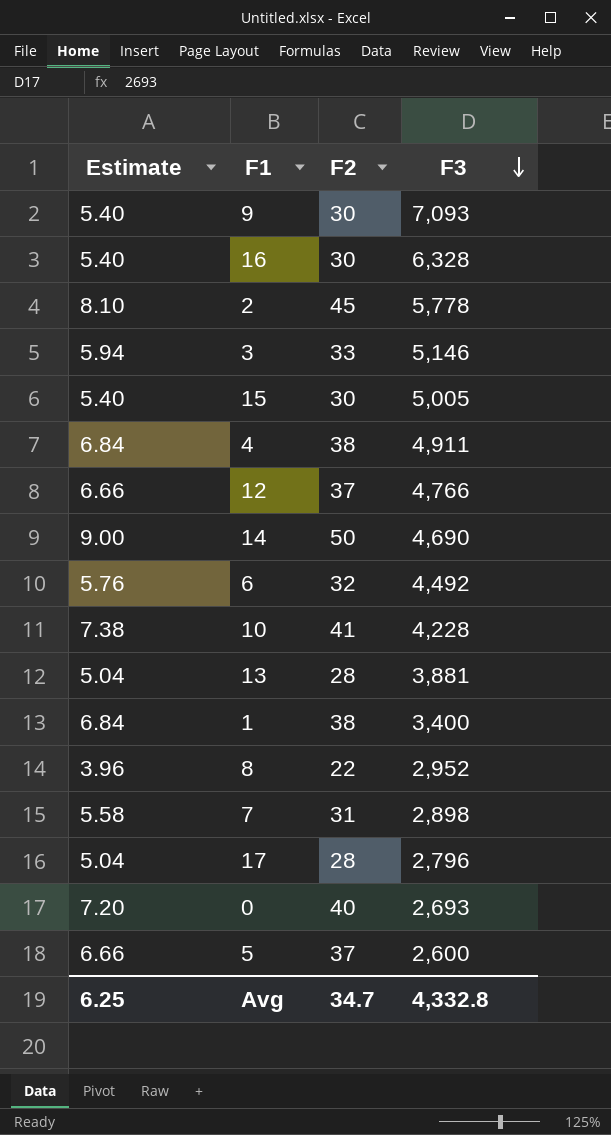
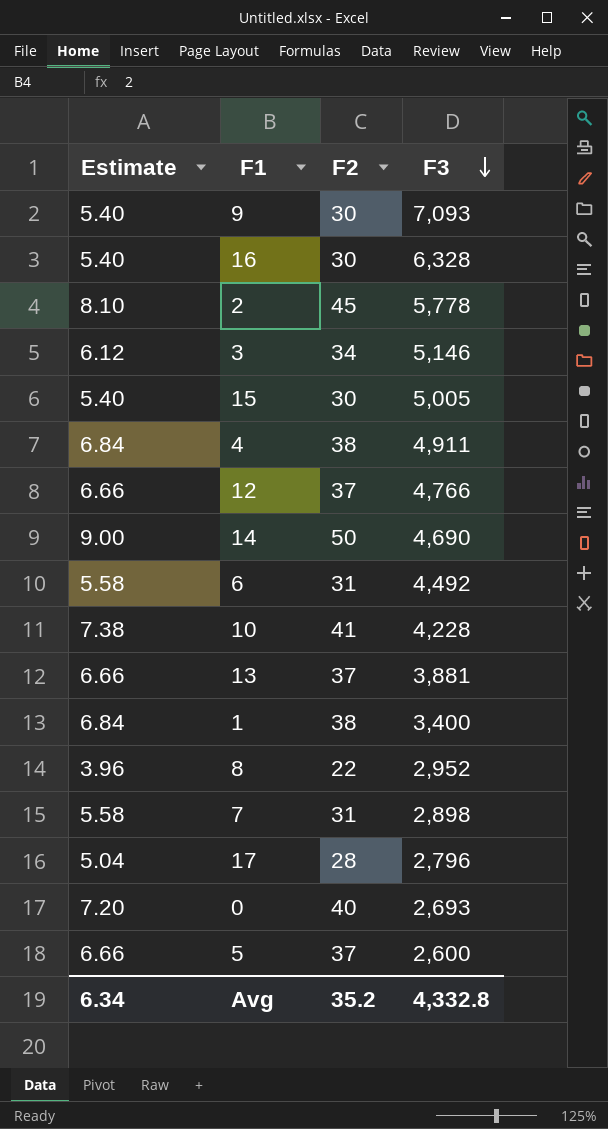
3 | Estimate: 5.94 -> 6.12
3 | F2: 33 -> 34
6 | Estimate: 5.76 -> 5.58
6 | F2: 32 -> 31
13 | Estimate: 5.04 -> 6.66
13 | F2: 28 -> 37
Avg | Estimate: 6.25 -> 6.34
Avg | F2: 34.7 -> 35.2

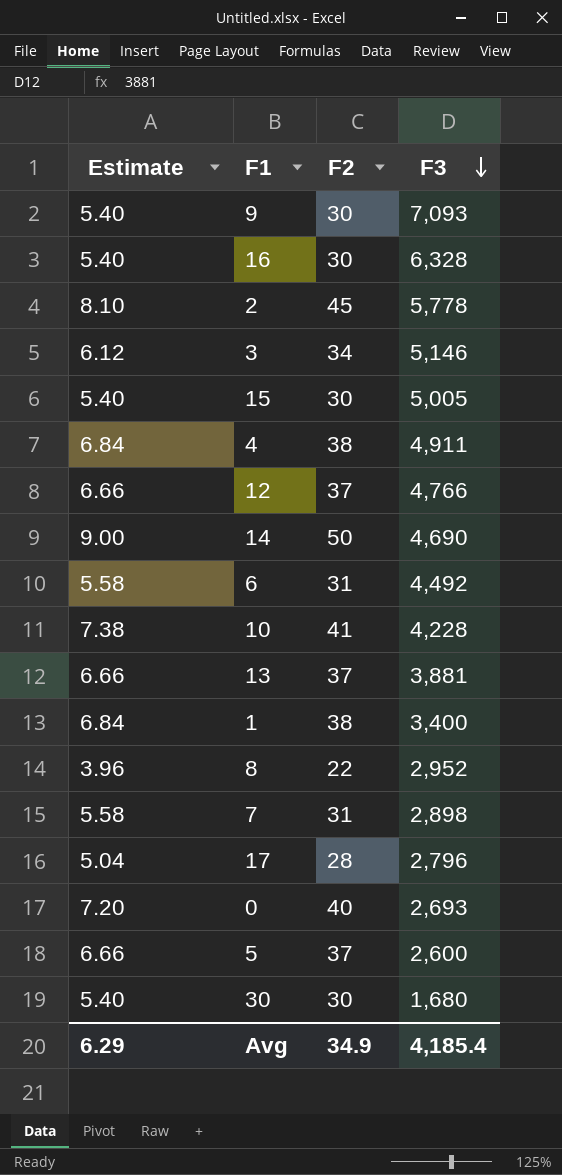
row 30: none -> 5.40 | 30 | 1,680
Avg | Estimate: 6.34 -> 6.29
Avg | F2: 35.2 -> 34.9
Avg | F3: 4,332.8 -> 4,185.4

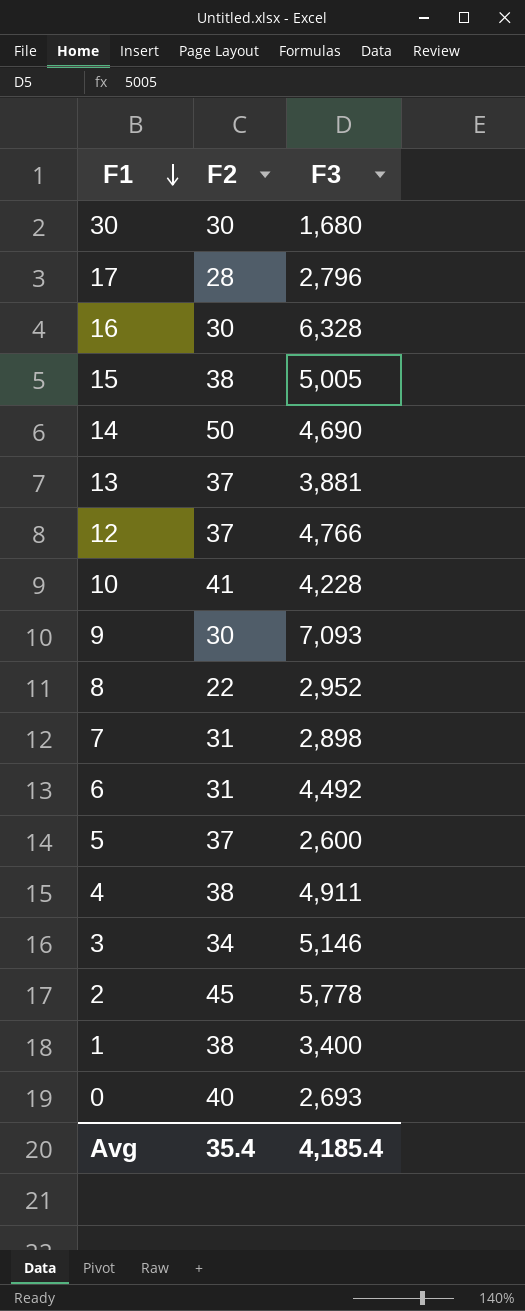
row order: F3 descending -> F1 descending
column Estimate | formula: [F2] * 0.18 -> none
15 | F2: 30 -> 38
Avg | F2: 34.9 -> 35.4

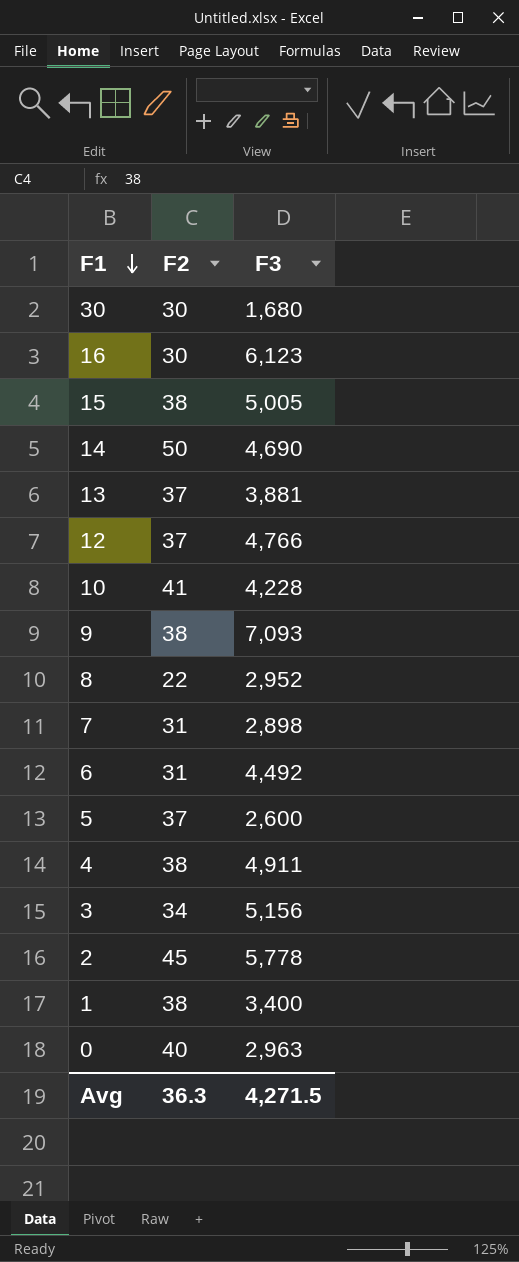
row 17: 28 | 2,796 -> none
16 | F3: 6,328 -> 6,123
9 | F2: 30 -> 38
3 | F3: 5,146 -> 5,156
0 | F3: 2,693 -> 2,963
Avg | F2: 35.4 -> 36.3
Avg | F3: 4,185.4 -> 4,271.5

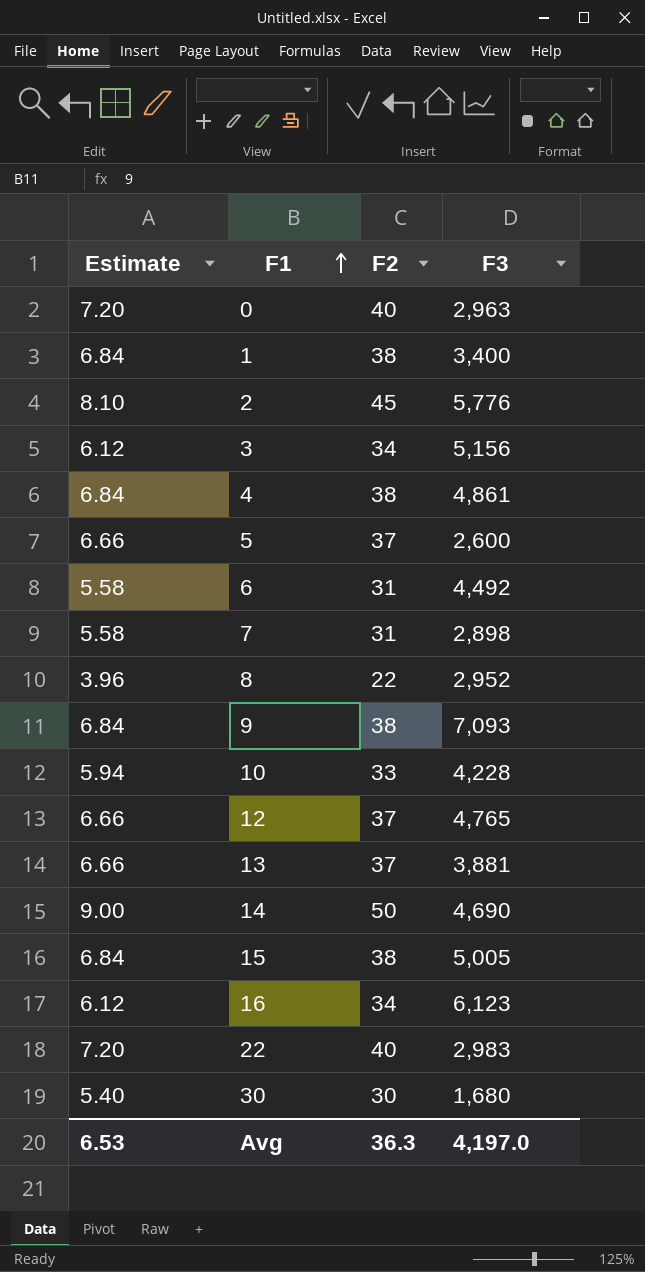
row order: F1 descending -> F1 ascending
column Estimate | formula: none -> [F2] * 0.18
2 | F3: 5,778 -> 5,776
4 | F3: 4,911 -> 4,861
10 | F2: 41 -> 33
12 | F3: 4,766 -> 4,765
16 | F2: 30 -> 34
row 22: none -> 7.20 | 40 | 2,983
Avg | F3: 4,271.5 -> 4,197.0

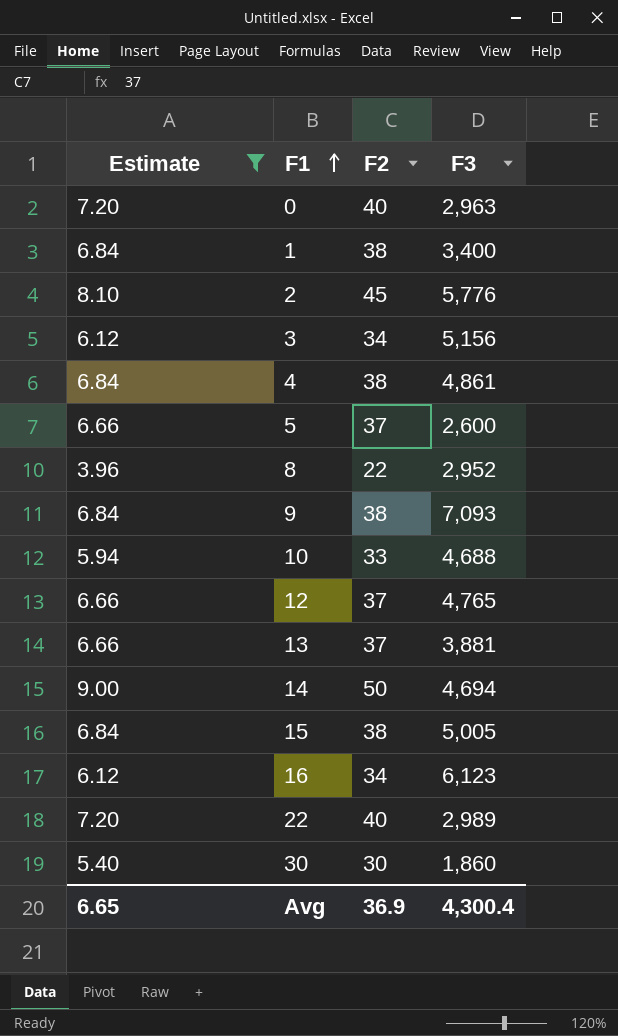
filter: none -> Estimate != 5.58
10 | F3: 4,228 -> 4,688
14 | F3: 4,690 -> 4,694
22 | F3: 2,983 -> 2,989
30 | F3: 1,680 -> 1,860
Avg | Estimate: 6.53 -> 6.65
Avg | F2: 36.3 -> 36.9
Avg | F3: 4,197.0 -> 4,300.4

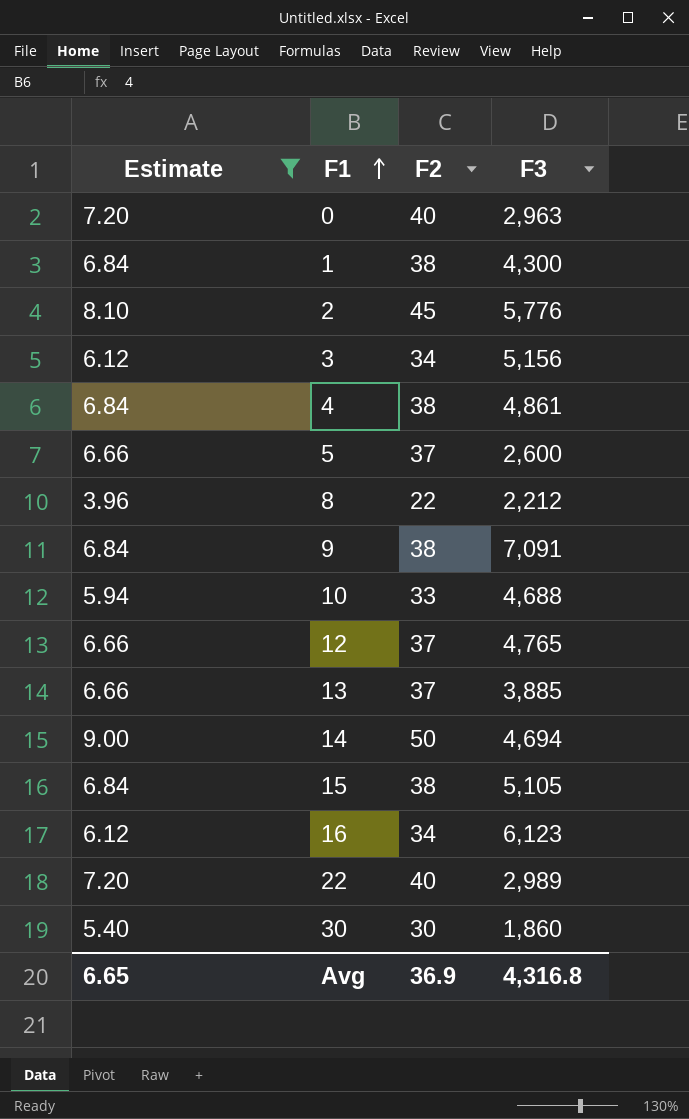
1 | F3: 3,400 -> 4,300
8 | F3: 2,952 -> 2,212
9 | F3: 7,093 -> 7,091
13 | F3: 3,881 -> 3,885
15 | F3: 5,005 -> 5,105
Avg | F3: 4,300.4 -> 4,316.8

